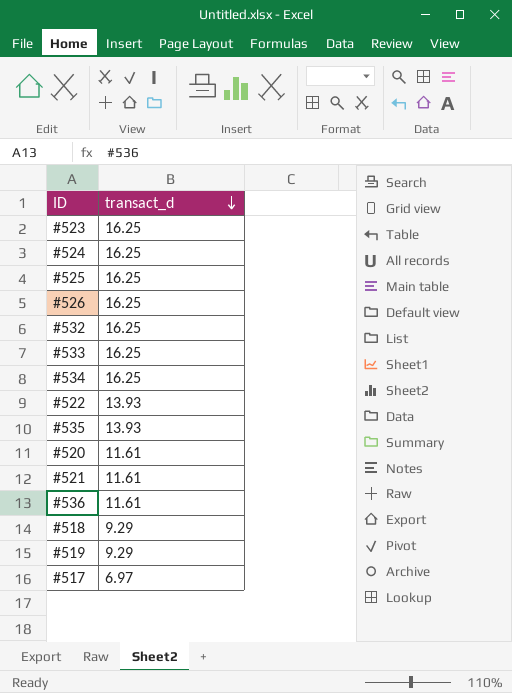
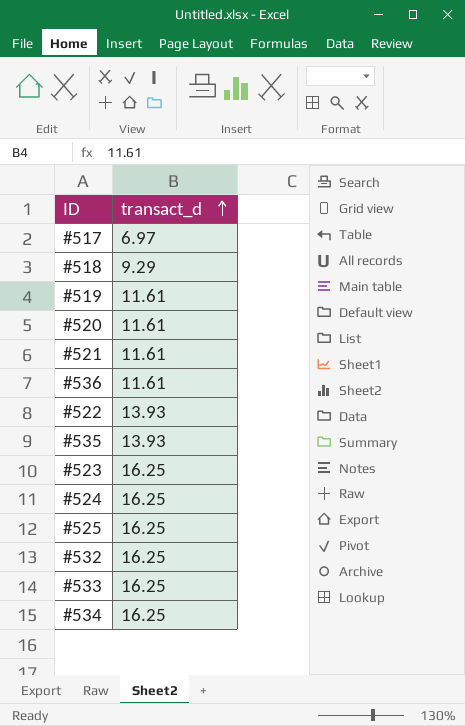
row order: transact_d descending -> transact_d ascending
row #526: 16.25 -> none
#519 | transact_d: 9.29 -> 11.61

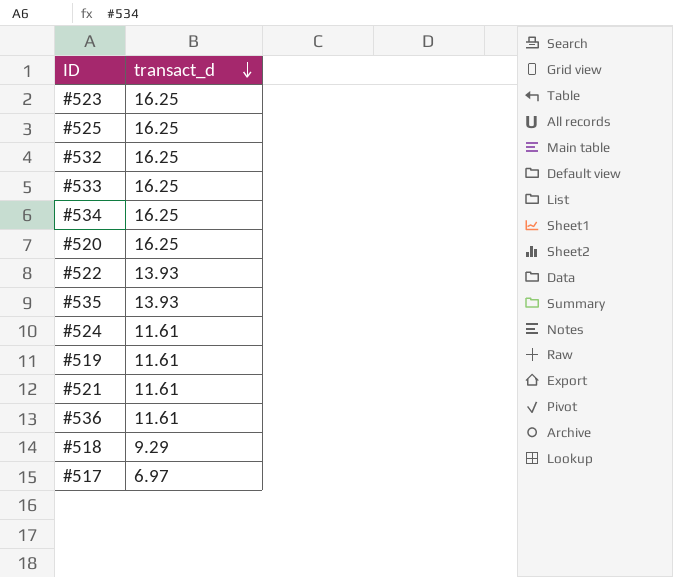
row order: transact_d ascending -> transact_d descending
#520 | transact_d: 11.61 -> 16.25
#524 | transact_d: 16.25 -> 11.61

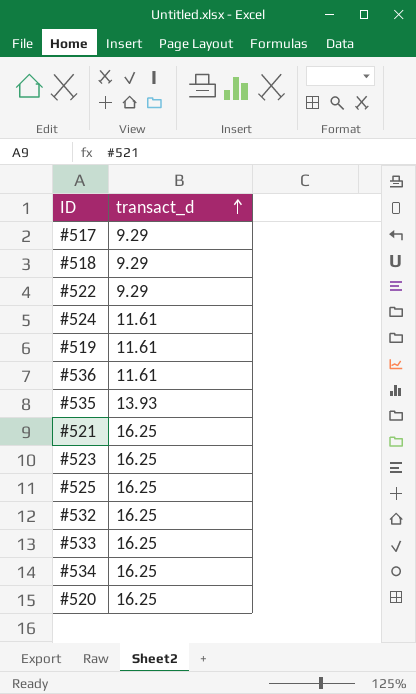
row order: transact_d descending -> transact_d ascending
#517 | transact_d: 6.97 -> 9.29
#522 | transact_d: 13.93 -> 9.29
#521 | transact_d: 11.61 -> 16.25

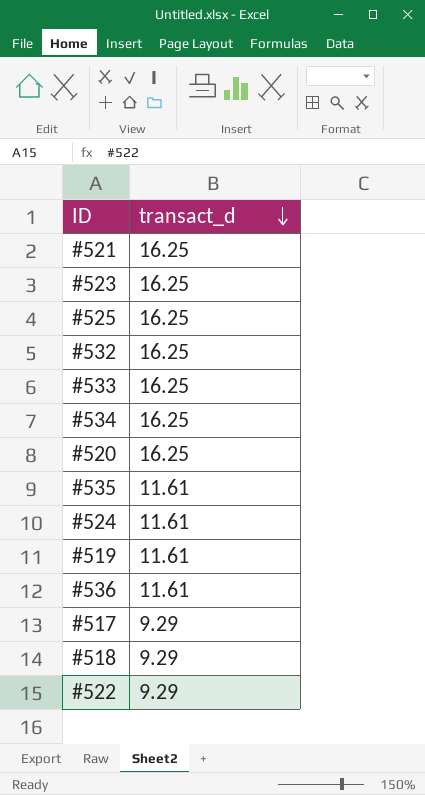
row order: transact_d ascending -> transact_d descending
#535 | transact_d: 13.93 -> 11.61

